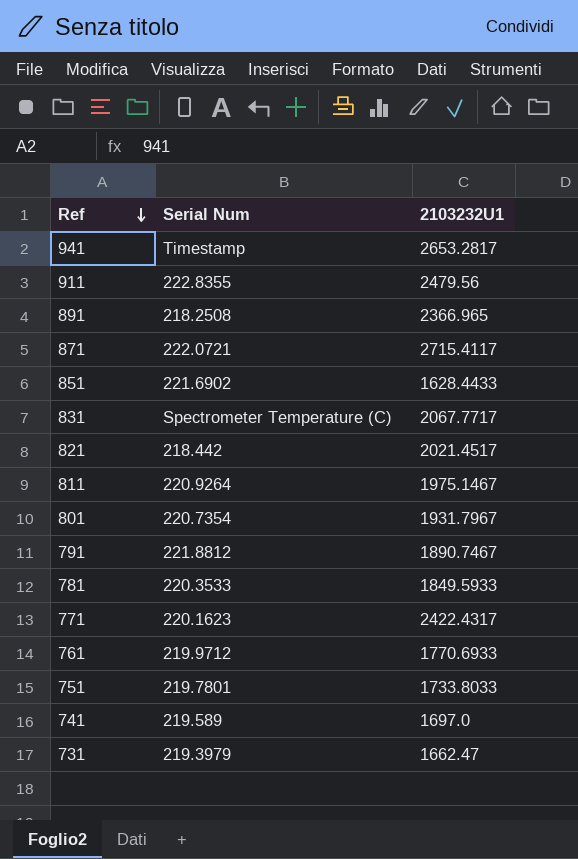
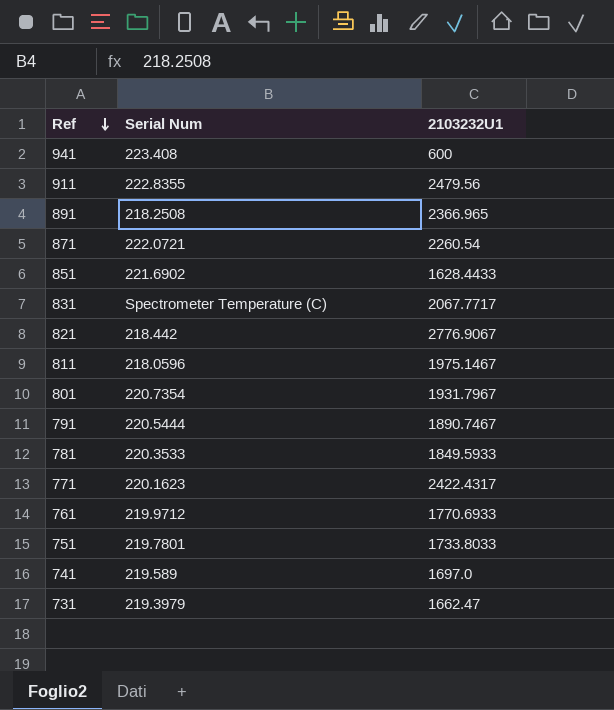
941 | Serial Num: Timestamp -> 223.408
941 | 2103232U1: 2653.2817 -> 600
871 | 2103232U1: 2715.4117 -> 2260.54
821 | 2103232U1: 2021.4517 -> 2776.9067
811 | Serial Num: 220.9264 -> 218.0596
791 | Serial Num: 221.8812 -> 220.5444

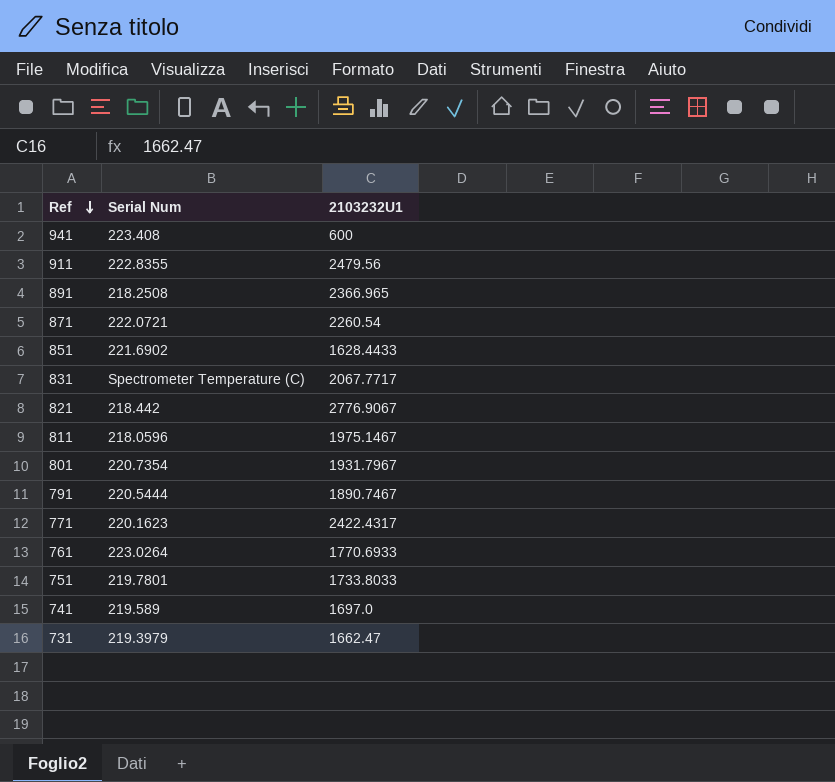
row 781: 220.3533 | 1849.5933 -> none
761 | Serial Num: 219.9712 -> 223.0264

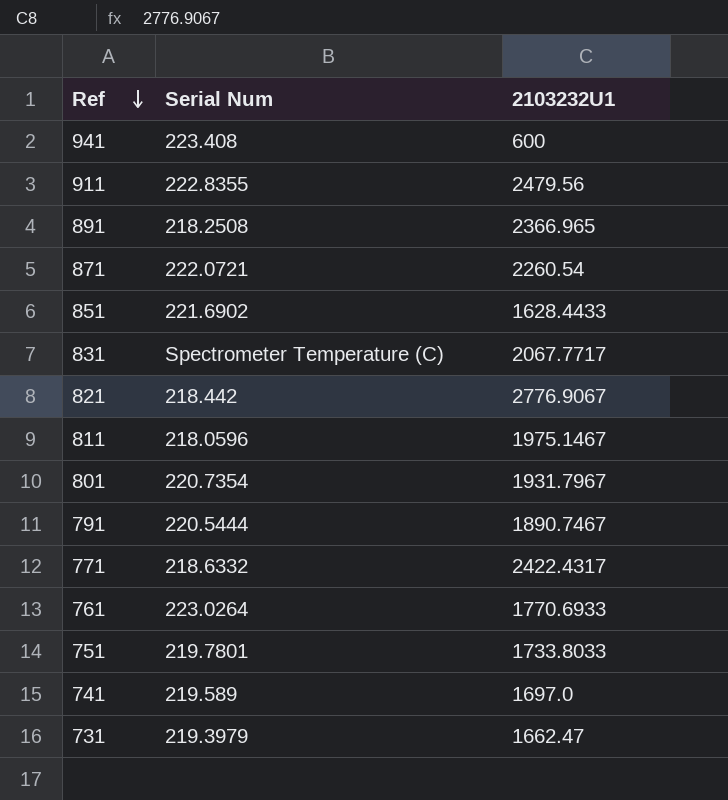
771 | Serial Num: 220.1623 -> 218.6332

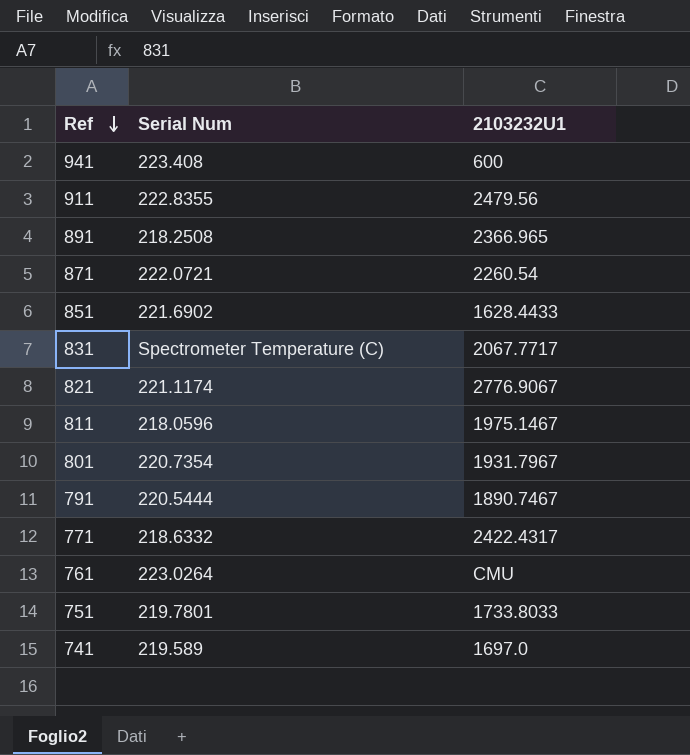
row 731: 219.3979 | 1662.47 -> none
821 | Serial Num: 218.442 -> 221.1174
761 | 2103232U1: 1770.6933 -> CMU

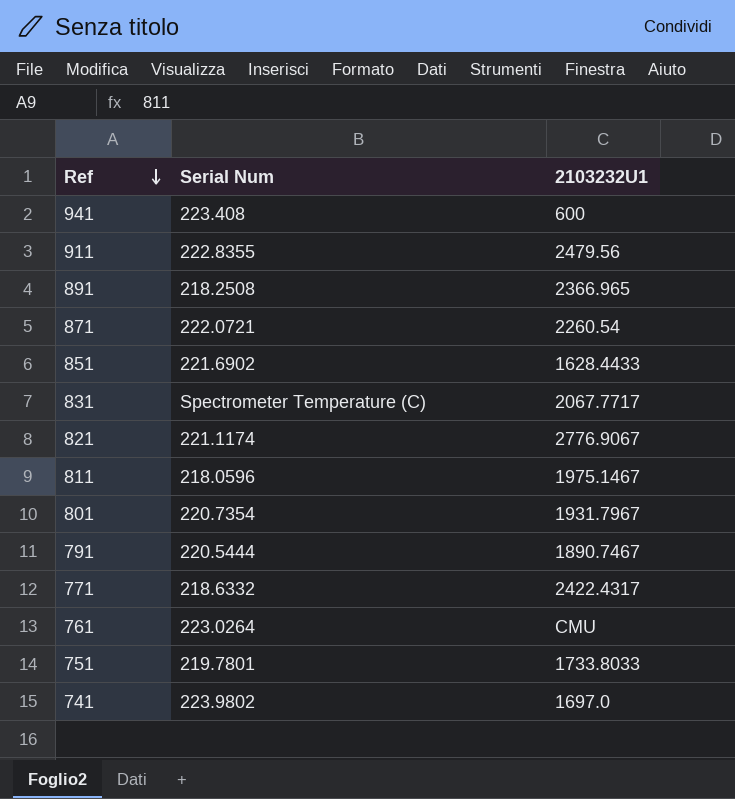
741 | Serial Num: 219.589 -> 223.9802

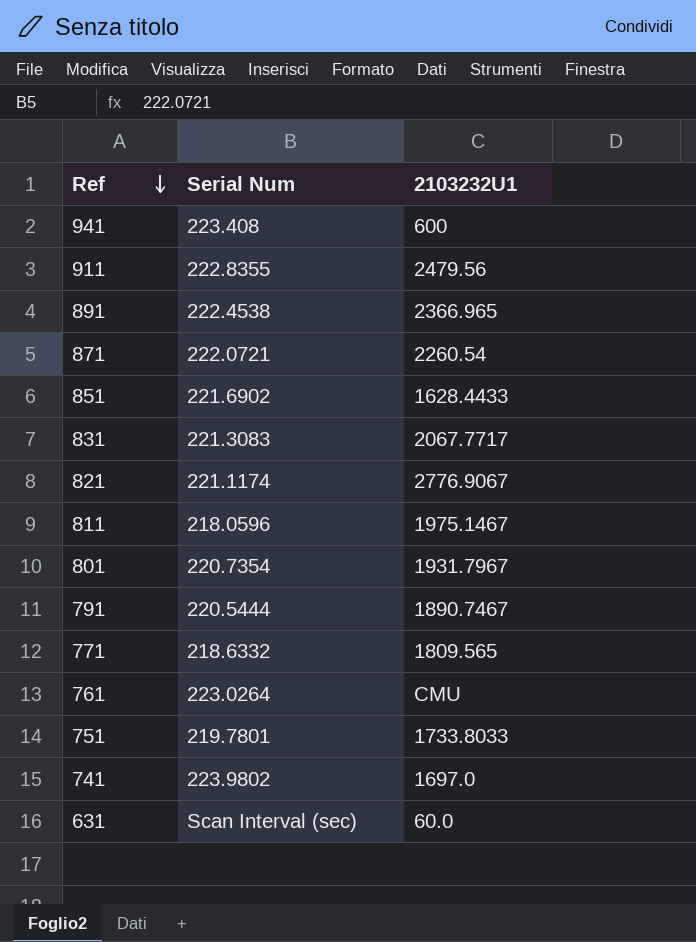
891 | Serial Num: 218.2508 -> 222.4538
831 | Serial Num: Spectrometer Temperature (C) -> 221.3083
771 | 2103232U1: 2422.4317 -> 1809.565
row 631: none -> Scan Interval (sec) | 60.0

